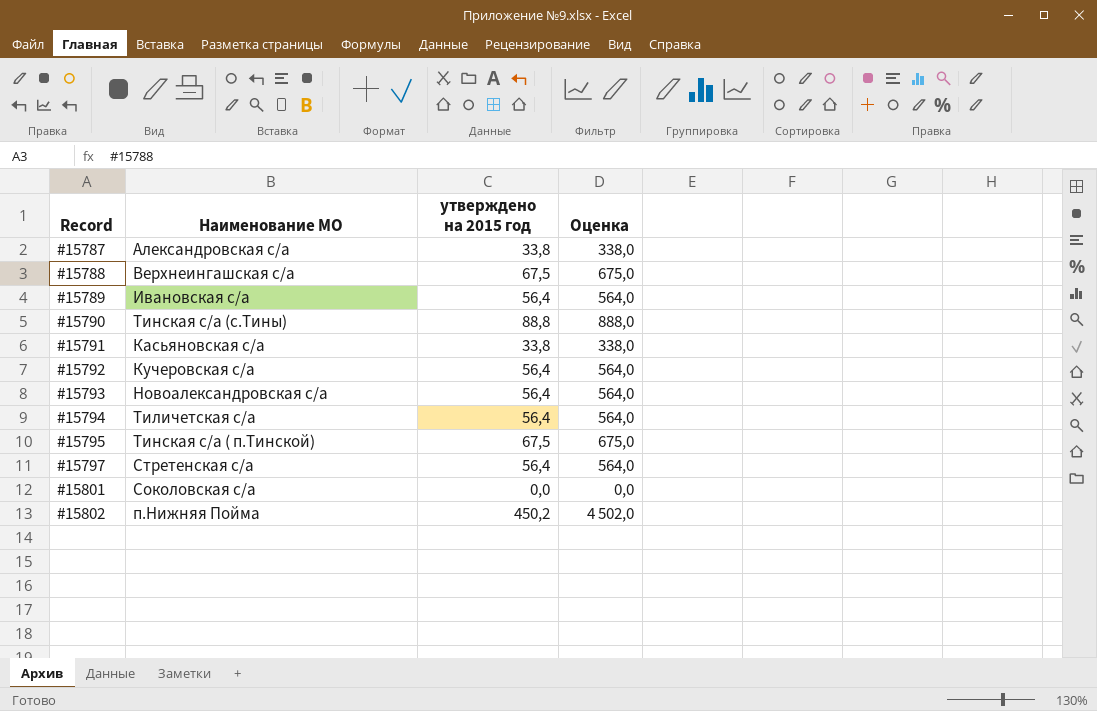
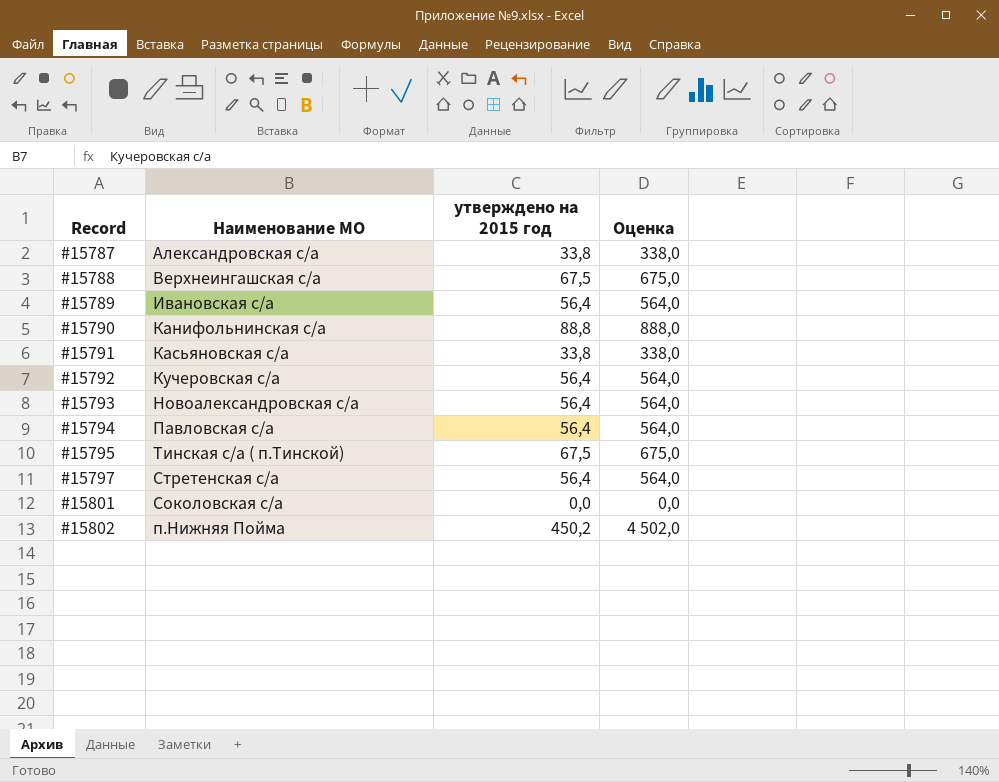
#15790 | Наименование МО: Тинская с/а (с.Тины) -> Канифольнинская с/а
#15794 | Наименование МО: Тиличетская с/а -> Павловская с/а

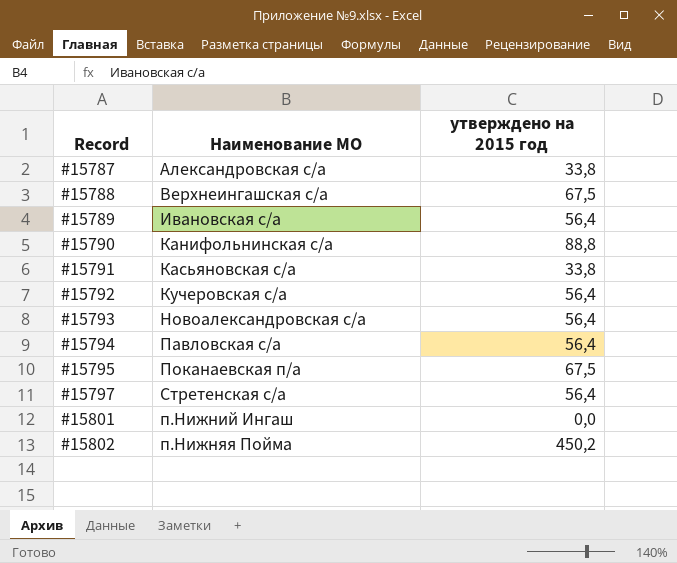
column Оценка | formula: [утверждено на 2015 год] * 10 -> none
#15795 | Наименование МО: Тинская с/а ( п.Тинской) -> Поканаевская п/а
#15801 | Наименование МО: Соколовская с/а -> п.Нижний Ингаш

